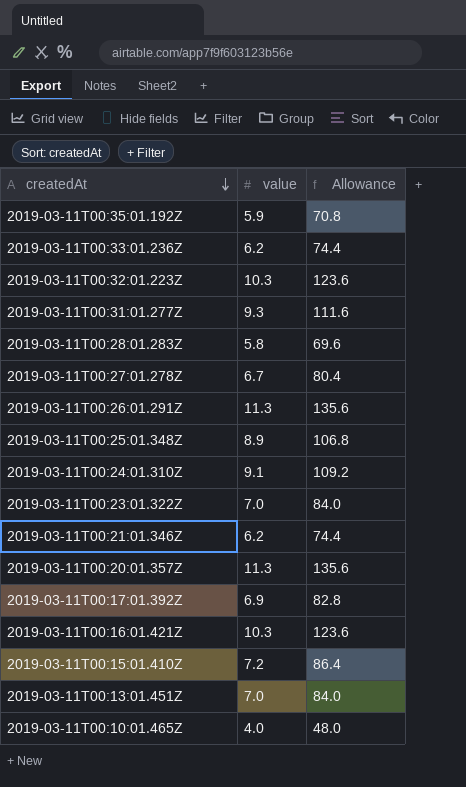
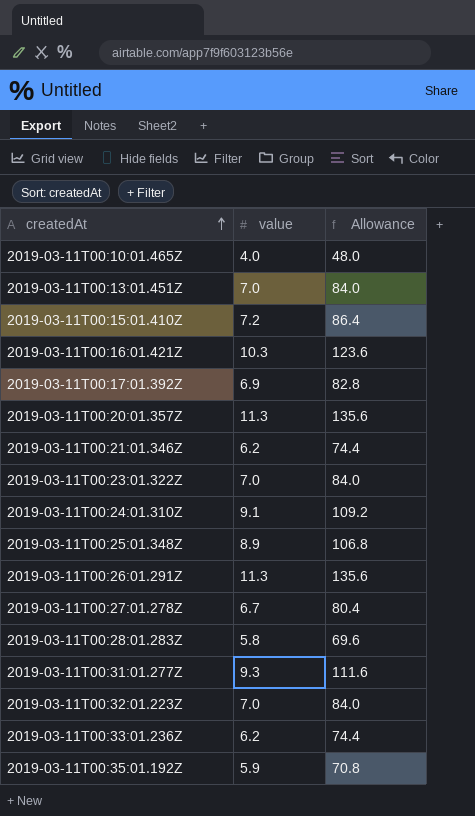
row order: createdAt descending -> createdAt ascending
2019-03-11T00:32:01.223Z | value: 10.3 -> 7.0
2019-03-11T00:32:01.223Z | Allowance: 123.6 -> 84.0

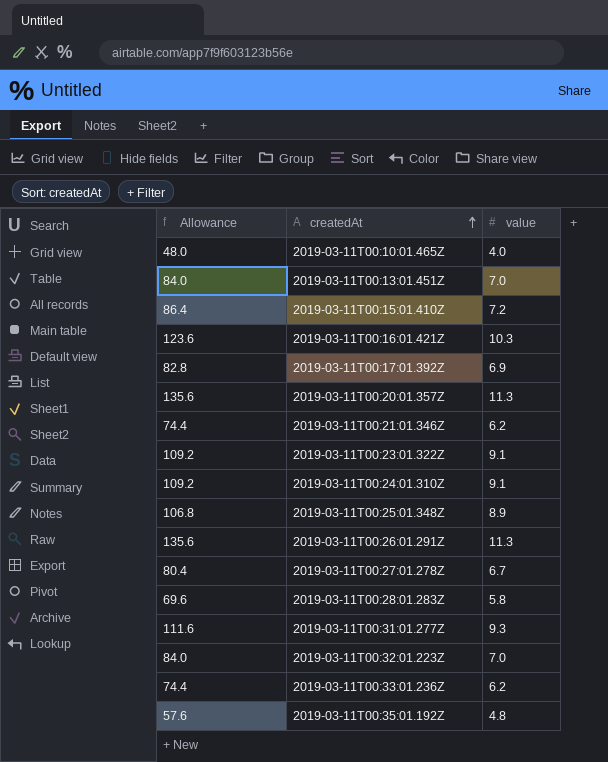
column Allowance | position: 3 -> 1
2019-03-11T00:23:01.322Z | Allowance: 84.0 -> 109.2
2019-03-11T00:23:01.322Z | value: 7.0 -> 9.1
2019-03-11T00:35:01.192Z | Allowance: 70.8 -> 57.6
2019-03-11T00:35:01.192Z | value: 5.9 -> 4.8

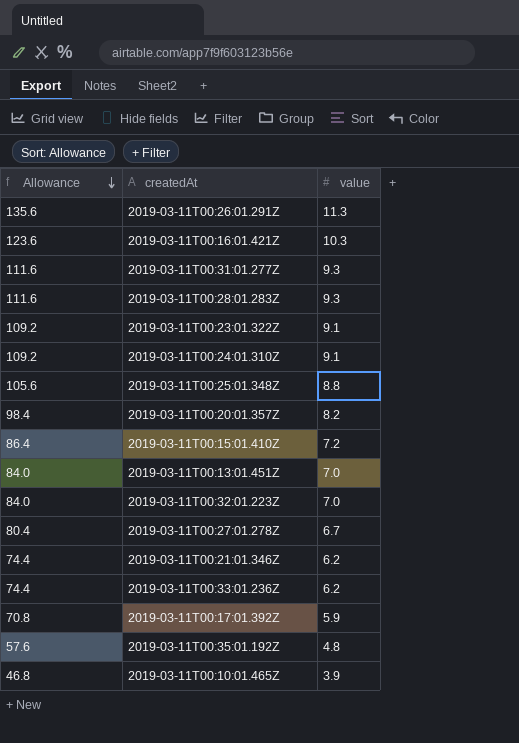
row order: createdAt ascending -> Allowance descending
2019-03-11T00:28:01.283Z | Allowance: 69.6 -> 111.6
2019-03-11T00:28:01.283Z | value: 5.8 -> 9.3
2019-03-11T00:25:01.348Z | Allowance: 106.8 -> 105.6
2019-03-11T00:25:01.348Z | value: 8.9 -> 8.8
2019-03-11T00:20:01.357Z | Allowance: 135.6 -> 98.4
2019-03-11T00:20:01.357Z | value: 11.3 -> 8.2
2019-03-11T00:17:01.392Z | Allowance: 82.8 -> 70.8
2019-03-11T00:17:01.392Z | value: 6.9 -> 5.9
2019-03-11T00:10:01.465Z | Allowance: 48.0 -> 46.8
2019-03-11T00:10:01.465Z | value: 4.0 -> 3.9

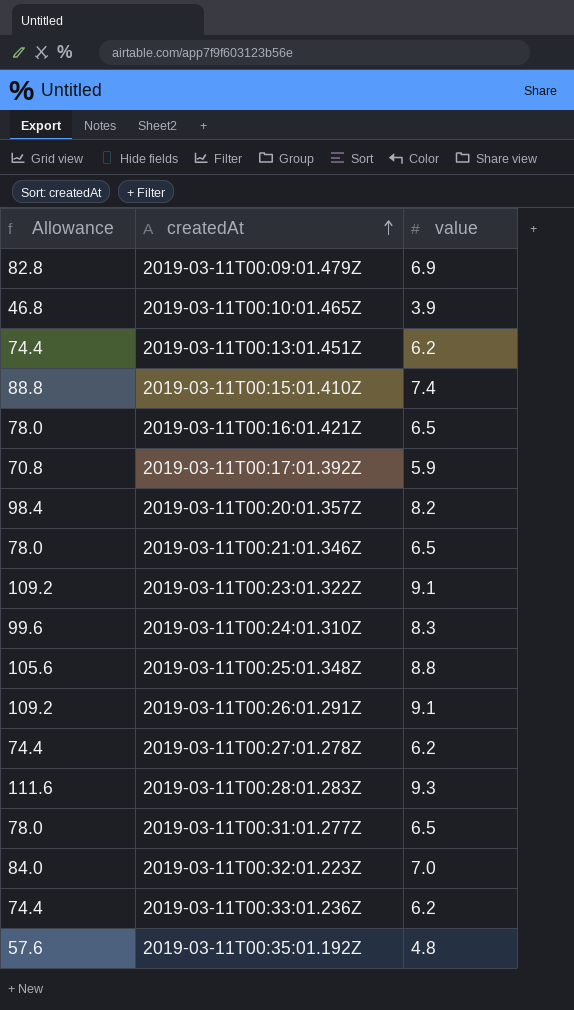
row order: Allowance descending -> createdAt ascending
row 2019-03-11T00:09:01.479Z: none -> 82.8 | 6.9
2019-03-11T00:13:01.451Z | Allowance: 84.0 -> 74.4
2019-03-11T00:13:01.451Z | value: 7.0 -> 6.2
2019-03-11T00:15:01.410Z | Allowance: 86.4 -> 88.8
2019-03-11T00:15:01.410Z | value: 7.2 -> 7.4
2019-03-11T00:16:01.421Z | Allowance: 123.6 -> 78.0
2019-03-11T00:16:01.421Z | value: 10.3 -> 6.5
2019-03-11T00:21:01.346Z | Allowance: 74.4 -> 78.0
2019-03-11T00:21:01.346Z | value: 6.2 -> 6.5
2019-03-11T00:24:01.310Z | Allowance: 109.2 -> 99.6
2019-03-11T00:24:01.310Z | value: 9.1 -> 8.3
2019-03-11T00:26:01.291Z | Allowance: 135.6 -> 109.2
2019-03-11T00:26:01.291Z | value: 11.3 -> 9.1
2019-03-11T00:27:01.278Z | Allowance: 80.4 -> 74.4
2019-03-11T00:27:01.278Z | value: 6.7 -> 6.2
2019-03-11T00:31:01.277Z | Allowance: 111.6 -> 78.0
2019-03-11T00:31:01.277Z | value: 9.3 -> 6.5

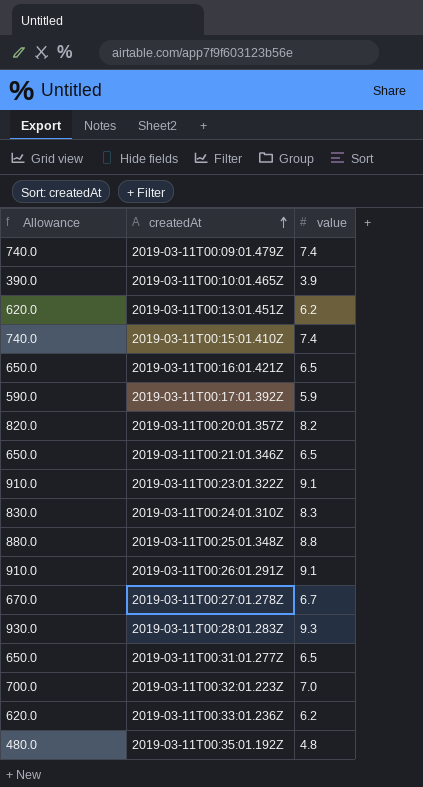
column Allowance | formula: [value] * 12 -> [value] * 100
2019-03-11T00:09:01.479Z | value: 6.9 -> 7.4
2019-03-11T00:27:01.278Z | value: 6.2 -> 6.7

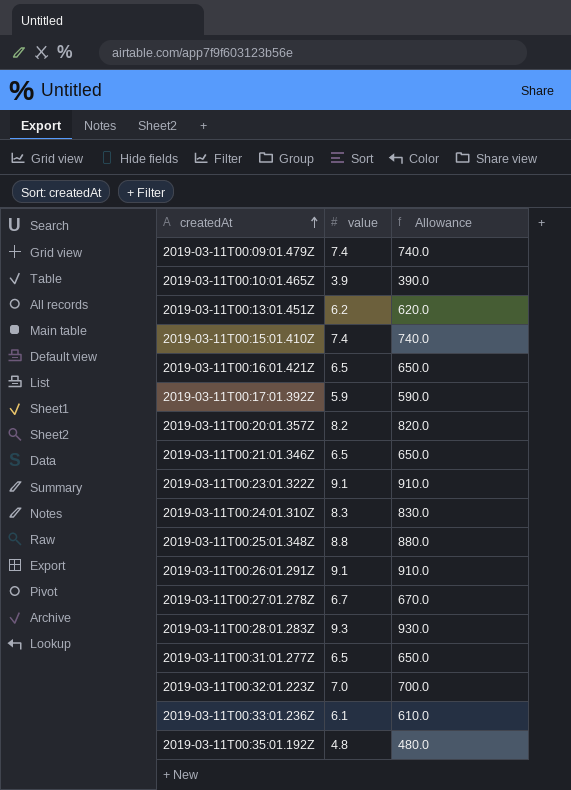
column Allowance | position: 1 -> 3
2019-03-11T00:33:01.236Z | value: 6.2 -> 6.1
2019-03-11T00:33:01.236Z | Allowance: 620.0 -> 610.0

